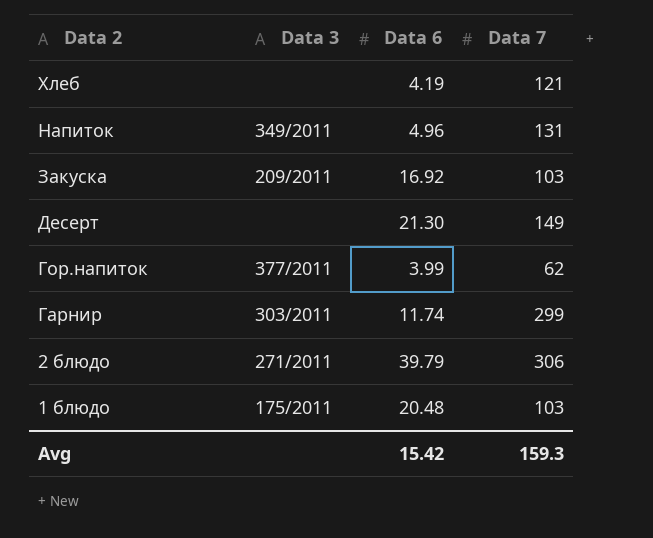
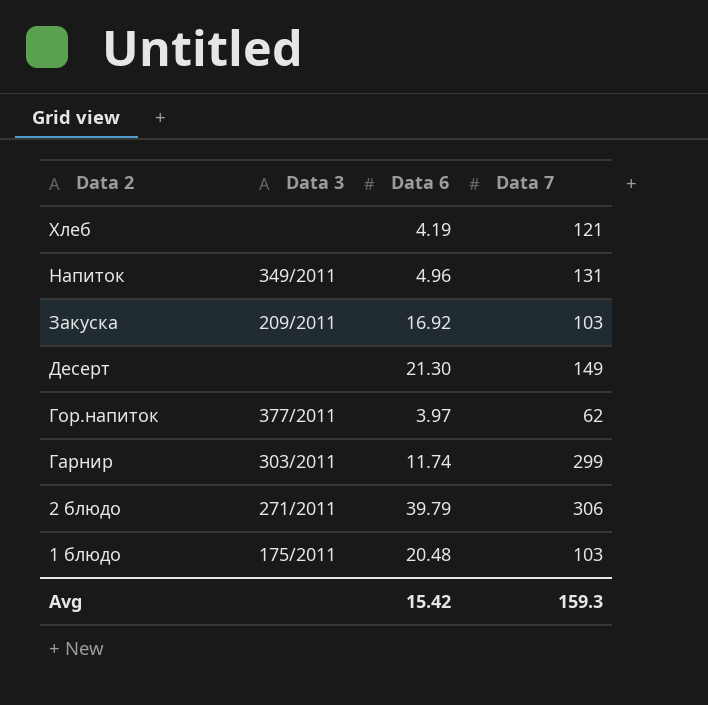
Гор.напиток | Data 6: 3.99 -> 3.97

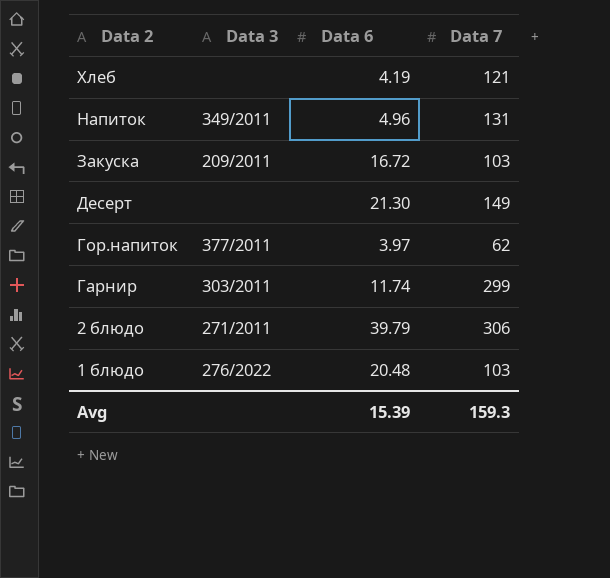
Закуска | Data 6: 16.92 -> 16.72
1 блюдо | Data 3: 175/2011 -> 276/2022
Avg | Data 6: 15.42 -> 15.39

